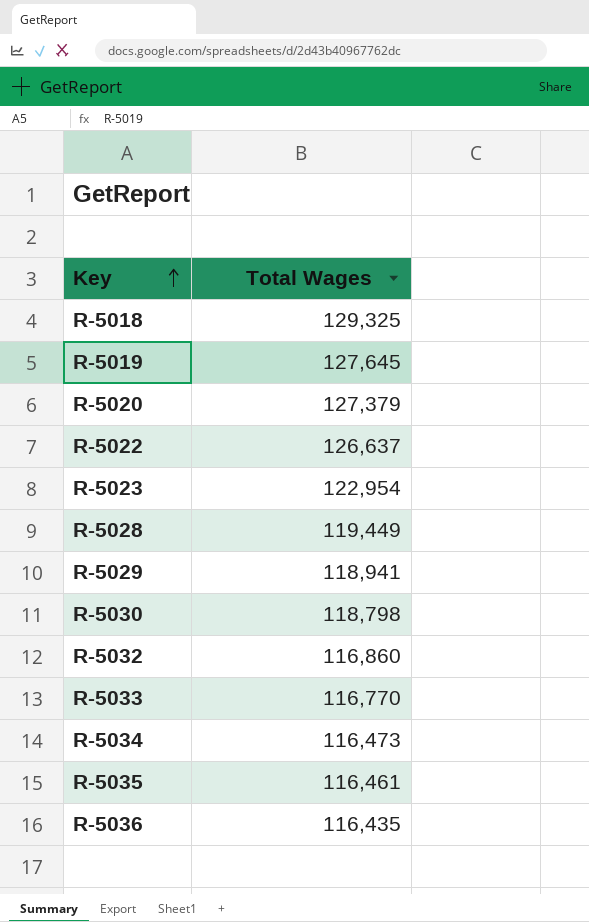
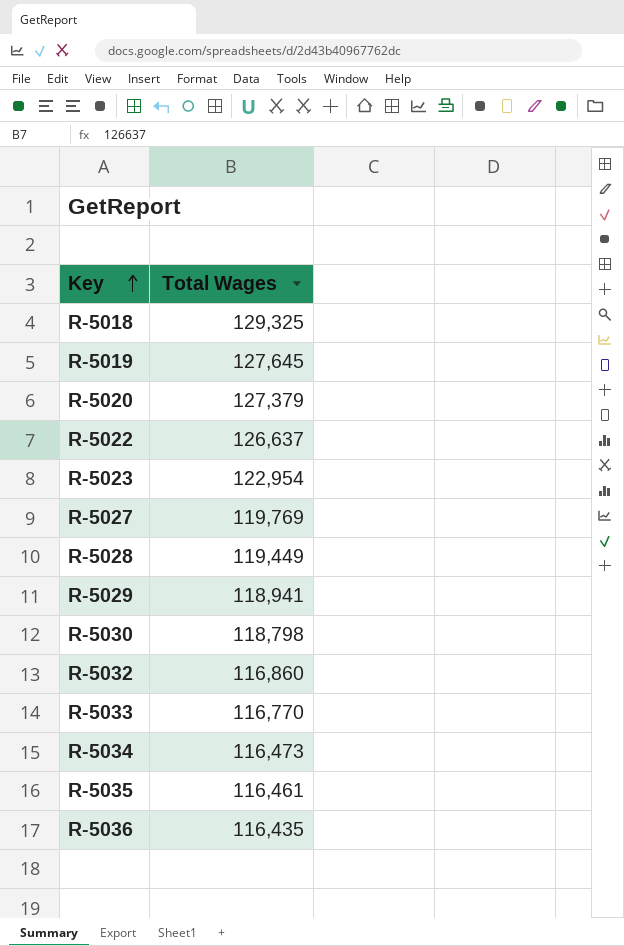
row R-5027: none -> 119,769

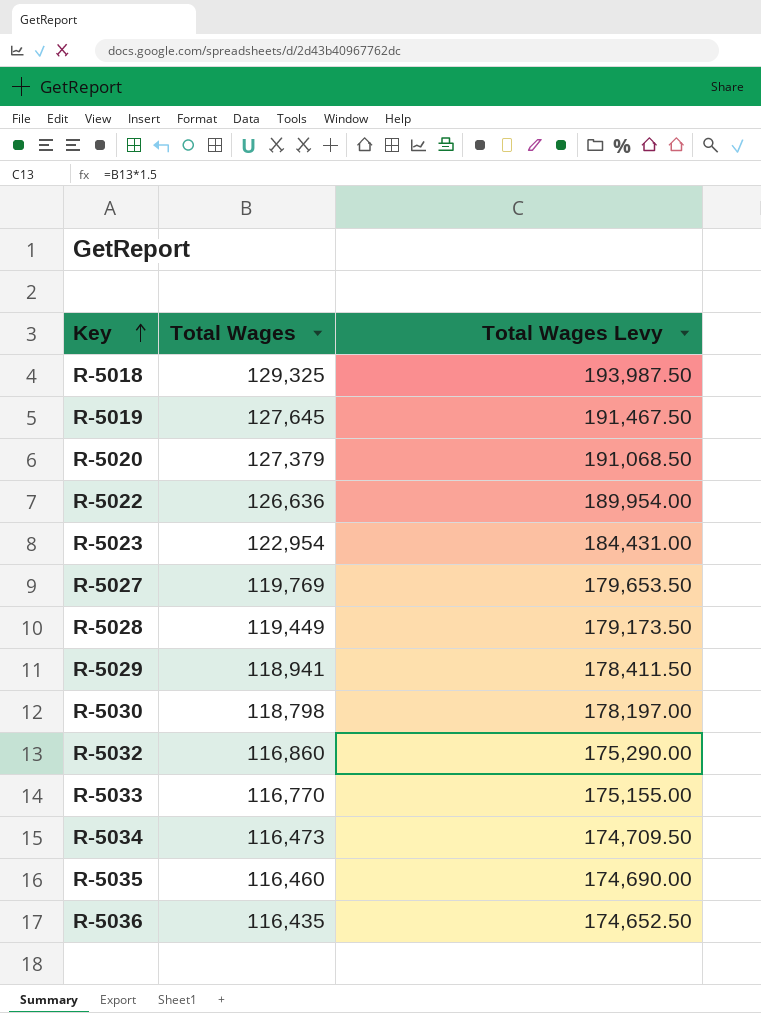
column Total Wages Levy | formula: none -> [Total Wages] * 1.5
R-5022 | Total Wages: 126,637 -> 126,636
R-5035 | Total Wages: 116,461 -> 116,460

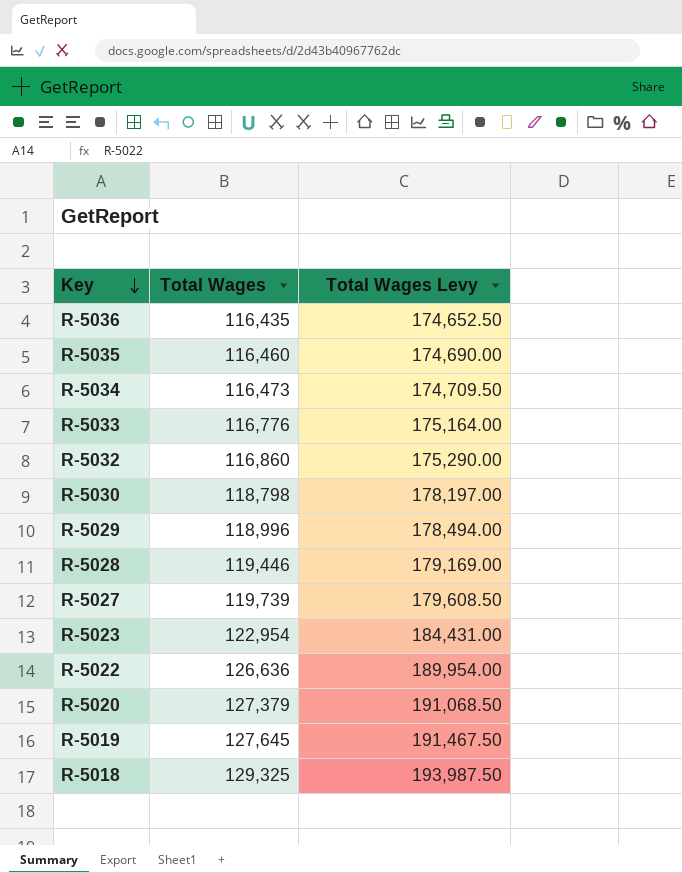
row order: Key ascending -> Key descending
R-5033 | Total Wages: 116,770 -> 116,776
R-5033 | Total Wages Levy: 175,155.00 -> 175,164.00
R-5029 | Total Wages: 118,941 -> 118,996
R-5029 | Total Wages Levy: 178,411.50 -> 178,494.00
R-5028 | Total Wages: 119,449 -> 119,446
R-5028 | Total Wages Levy: 179,173.50 -> 179,169.00
R-5027 | Total Wages: 119,769 -> 119,739
R-5027 | Total Wages Levy: 179,653.50 -> 179,608.50

